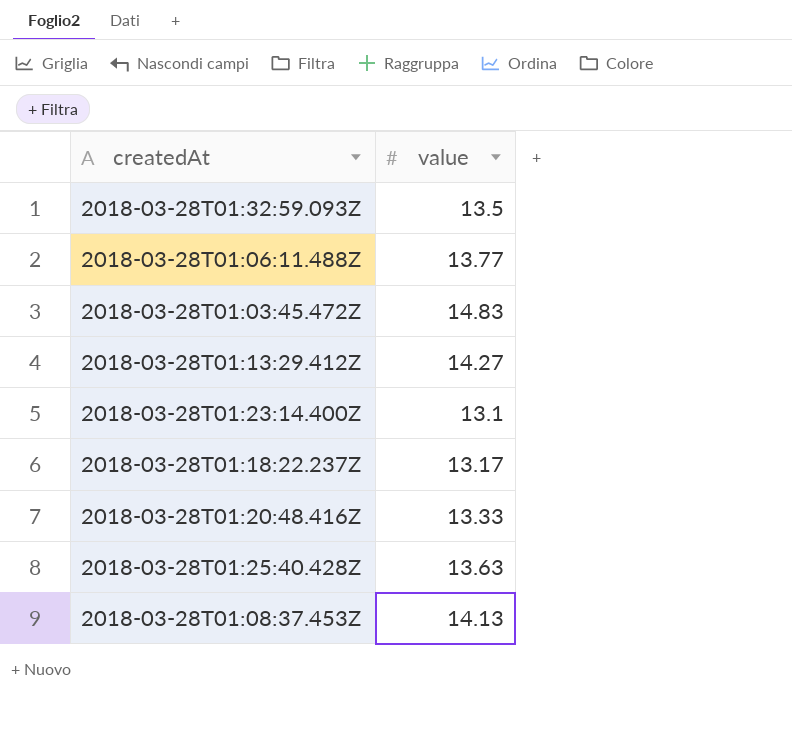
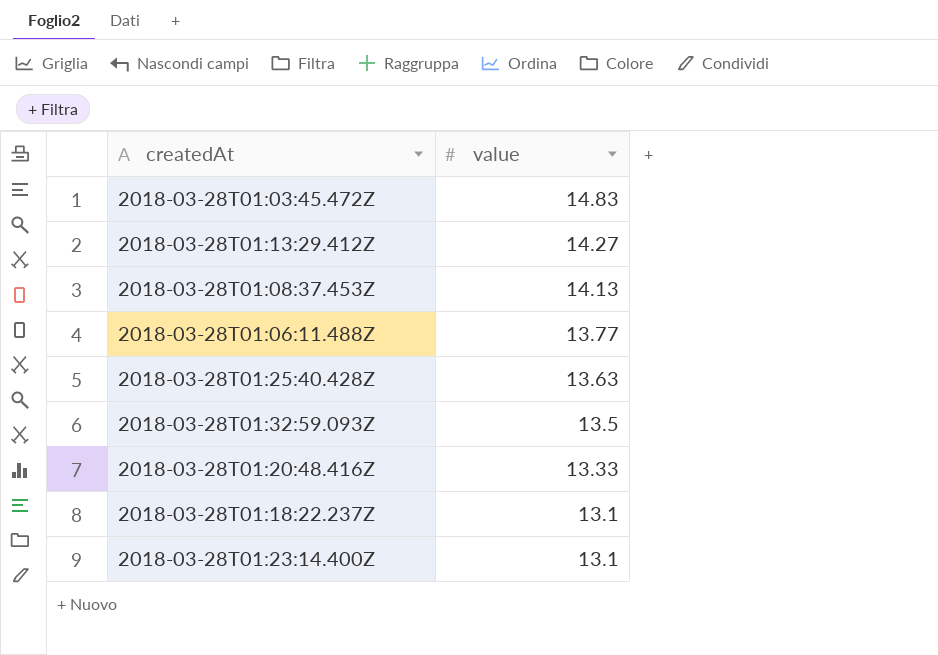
row order: none -> value descending
2018-03-28T01:18:22.237Z | value: 13.17 -> 13.1

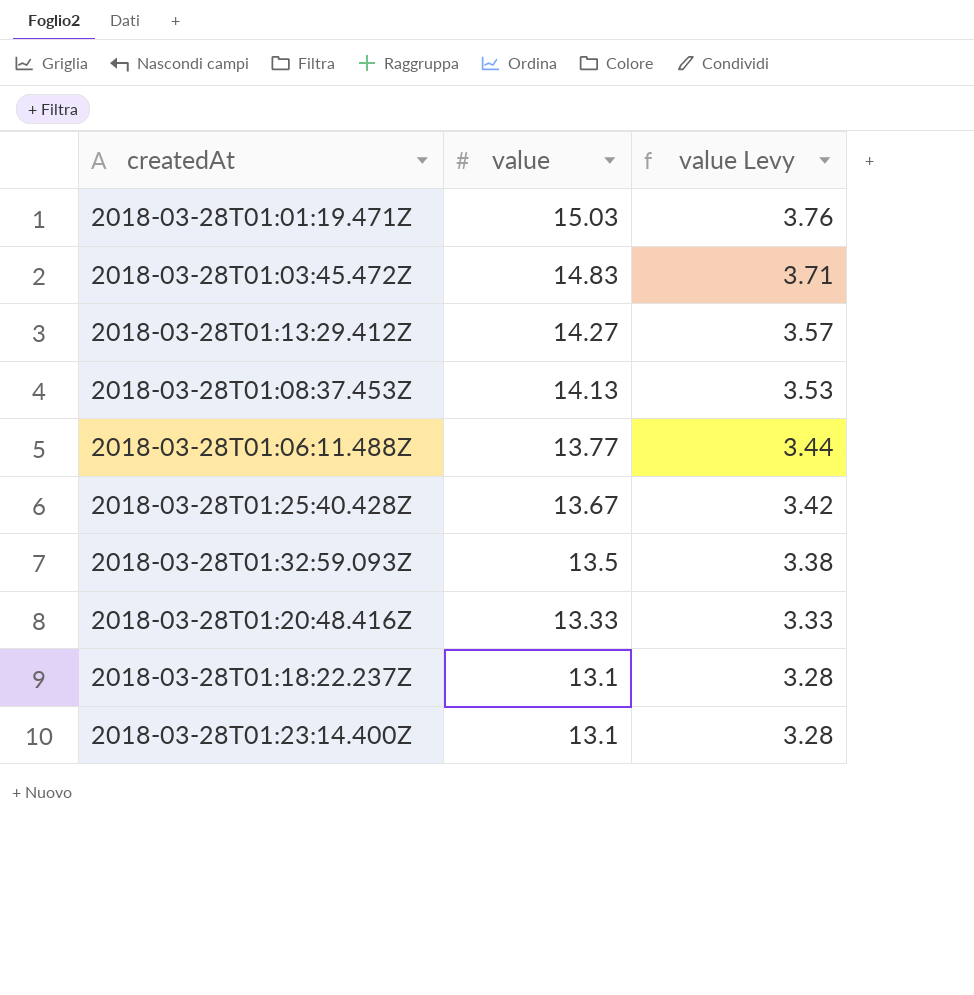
column value Levy | formula: none -> [value] * 0.25
row 2018-03-28T01:01:19.471Z: none -> 15.03 | 3.76
2018-03-28T01:25:40.428Z | value: 13.63 -> 13.67

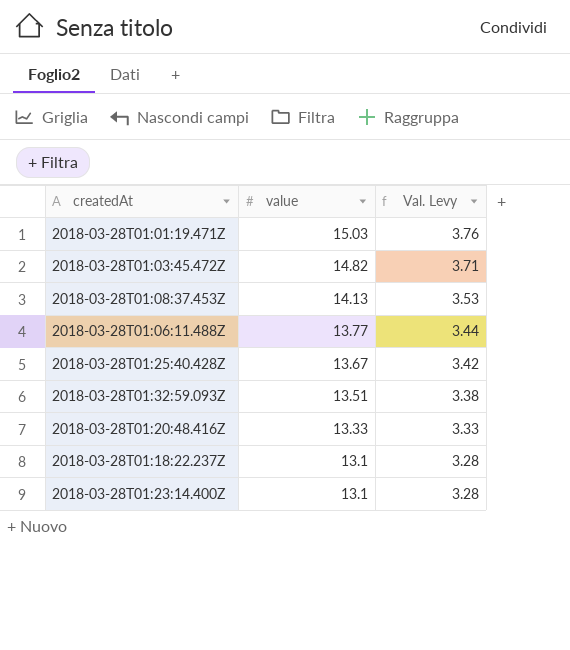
column name: value Levy -> Val. Levy
row 2018-03-28T01:13:29.412Z: 14.27 | 3.57 -> none
2018-03-28T01:03:45.472Z | value: 14.83 -> 14.82
2018-03-28T01:32:59.093Z | value: 13.5 -> 13.51

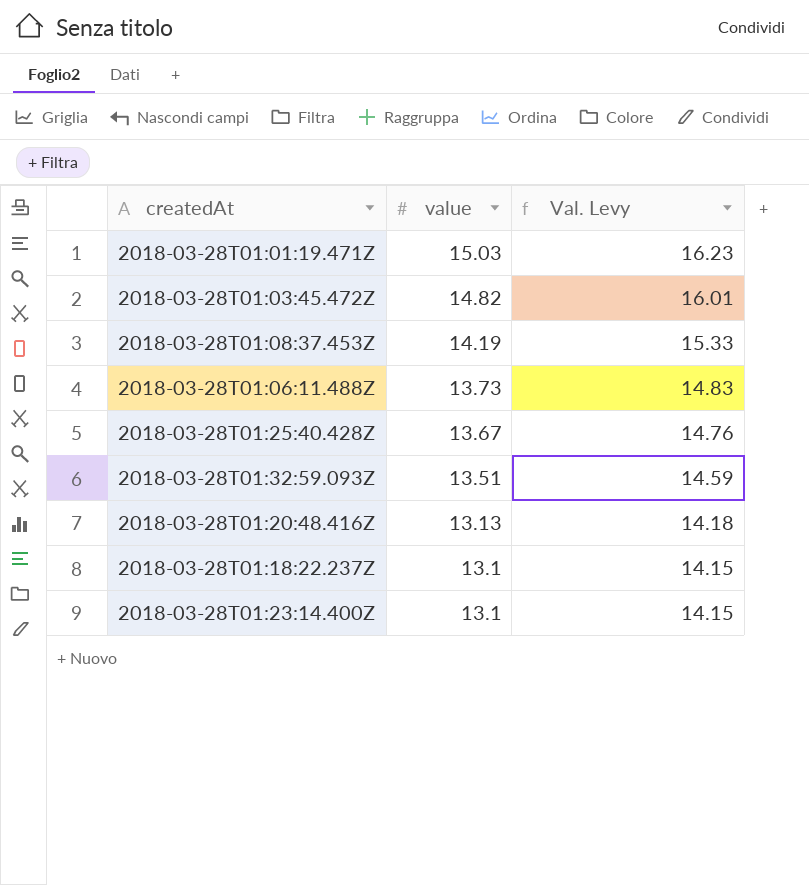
column Val. Levy | formula: [value] * 0.25 -> [value] * 1.08
2018-03-28T01:08:37.453Z | value: 14.13 -> 14.19
2018-03-28T01:06:11.488Z | value: 13.77 -> 13.73
2018-03-28T01:20:48.416Z | value: 13.33 -> 13.13

